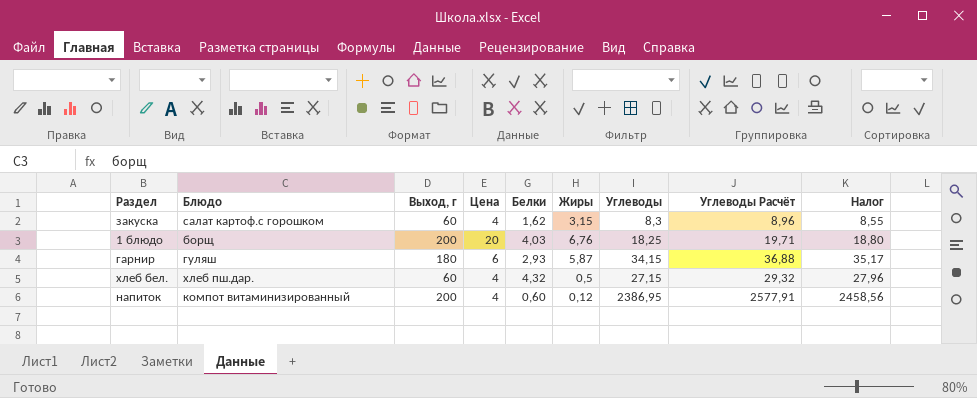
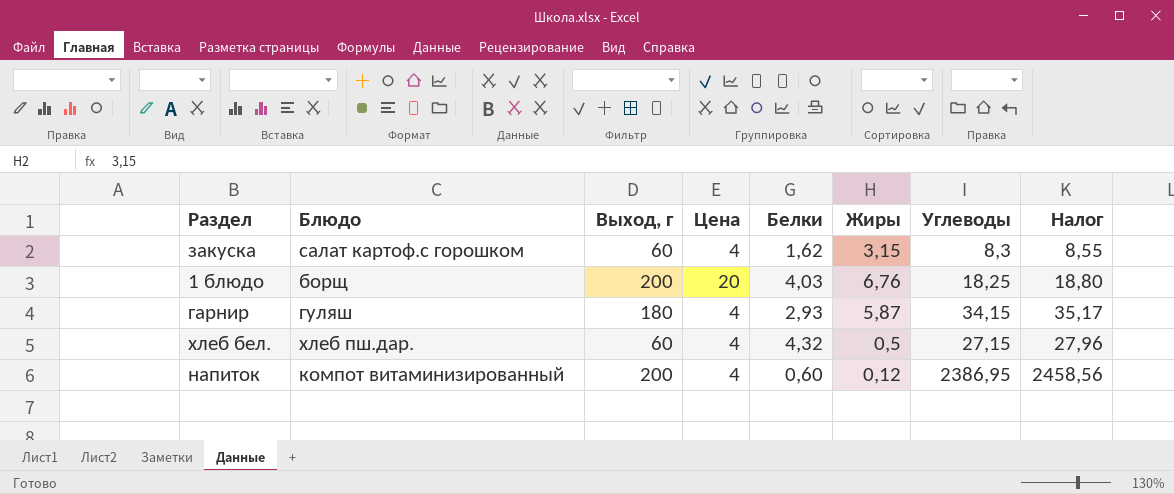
column Углеводы Расчёт | formula: [Углеводы] * 1,08 -> none
гарнир | Цена: 6 -> 4

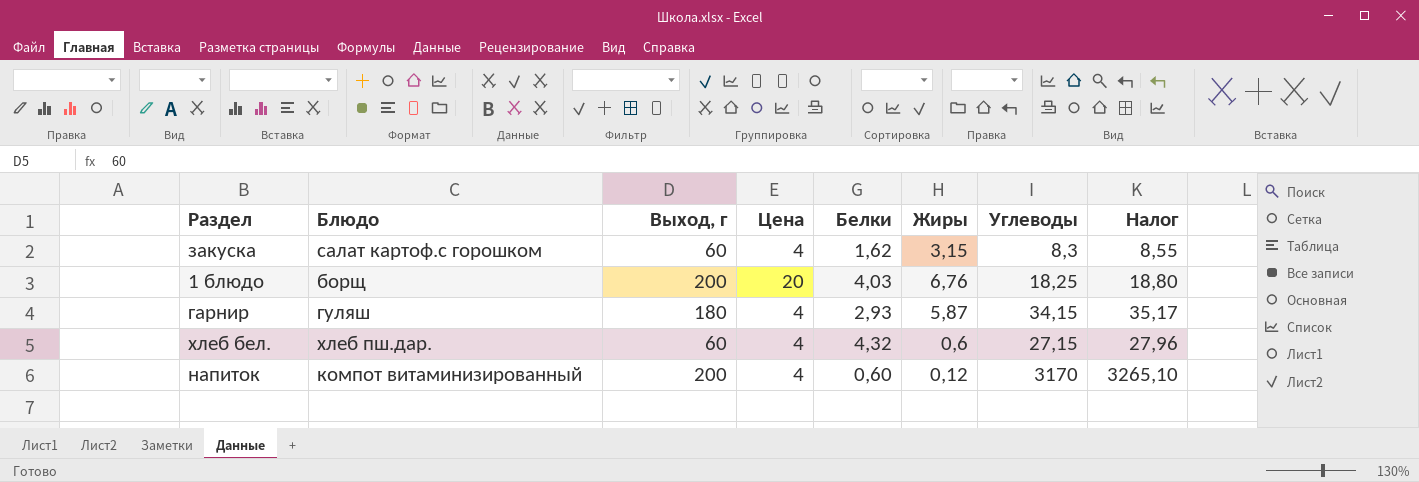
хлеб бел. | Жиры: 0,5 -> 0,6
напиток | Углеводы: 2386,95 -> 3170
напиток | Налог: 2458,56 -> 3265,10

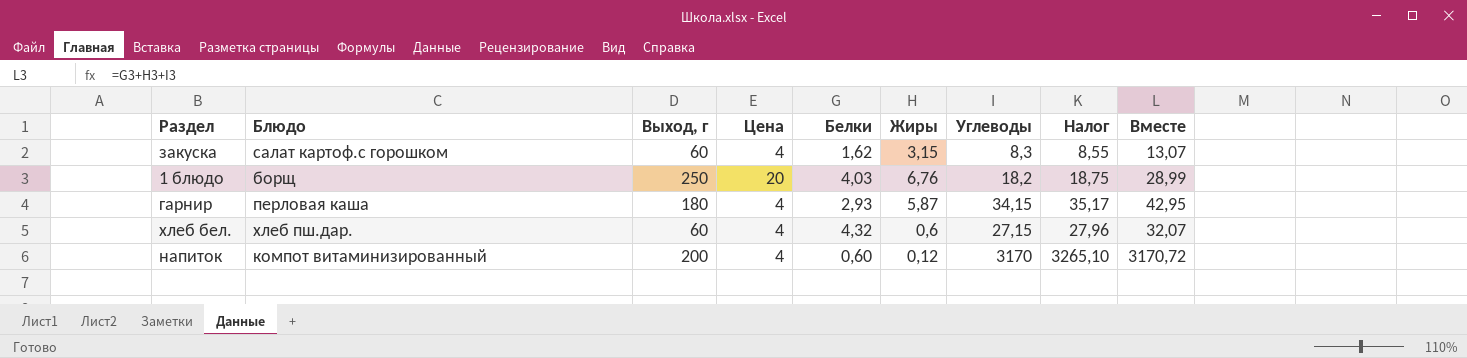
column Вместе | formula: none -> [Белки] + [Жиры] + [Углеводы]
1 блюдо | Выход, г: 200 -> 250
1 блюдо | Углеводы: 18,25 -> 18,2
1 блюдо | Налог: 18,80 -> 18,75
гарнир | Блюдо: гуляш -> перловая каша

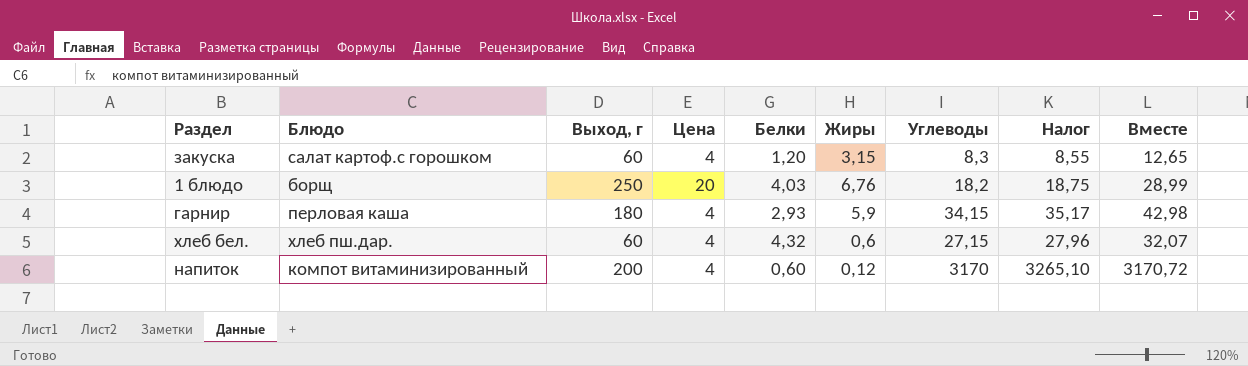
закуска | Белки: 1,62 -> 1,20
закуска | Вместе: 13,07 -> 12,65
гарнир | Жиры: 5,87 -> 5,9
гарнир | Вместе: 42,95 -> 42,98

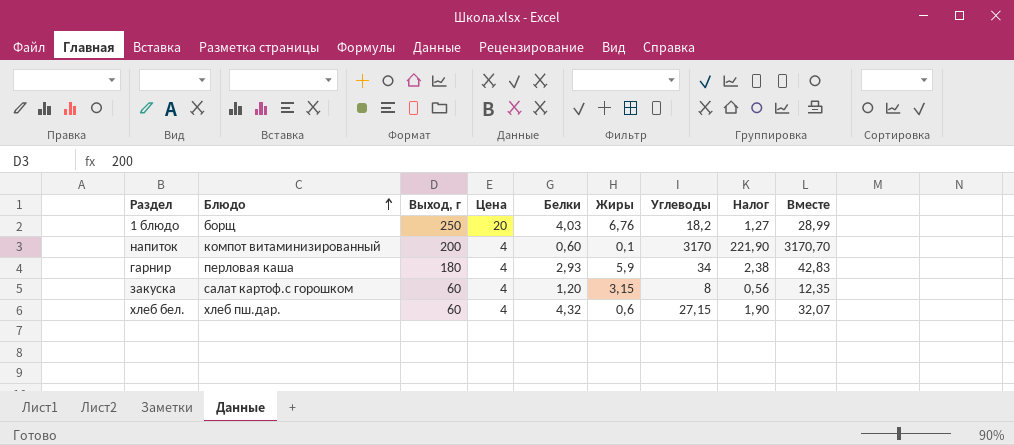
row order: none -> Блюдо ascending
column Налог | formula: [Углеводы] * 1,03 -> [Углеводы] * 0,07
напиток | Жиры: 0,12 -> 0,1
напиток | Вместе: 3170,72 -> 3170,70
гарнир | Углеводы: 34,15 -> 34
гарнир | Вместе: 42,98 -> 42,83
закуска | Углеводы: 8,3 -> 8
закуска | Вместе: 12,65 -> 12,35

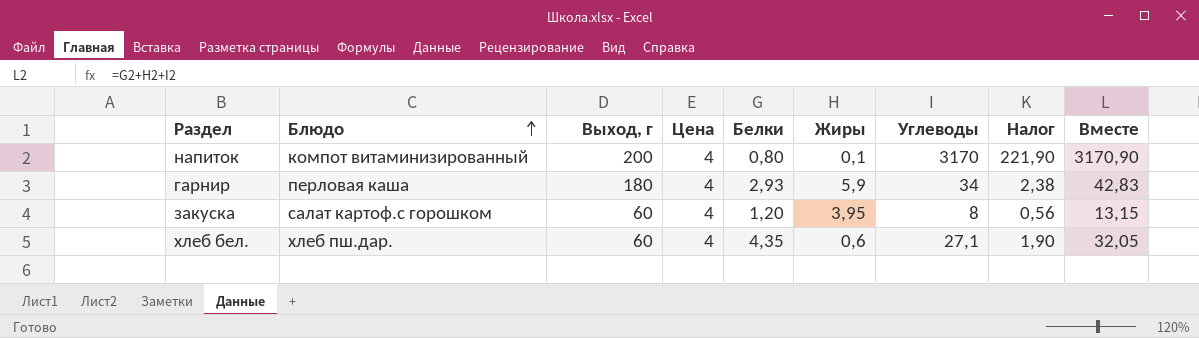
row 1 блюдо: борщ | 250 | 20 | 4,03 | 6,76 | 18,2 | 1,27 | 28,99 -> none
напиток | Белки: 0,60 -> 0,80
напиток | Вместе: 3170,70 -> 3170,90
закуска | Жиры: 3,15 -> 3,95
закуска | Вместе: 12,35 -> 13,15
хлеб бел. | Белки: 4,32 -> 4,35
хлеб бел. | Углеводы: 27,15 -> 27,1
хлеб бел. | Вместе: 32,07 -> 32,05

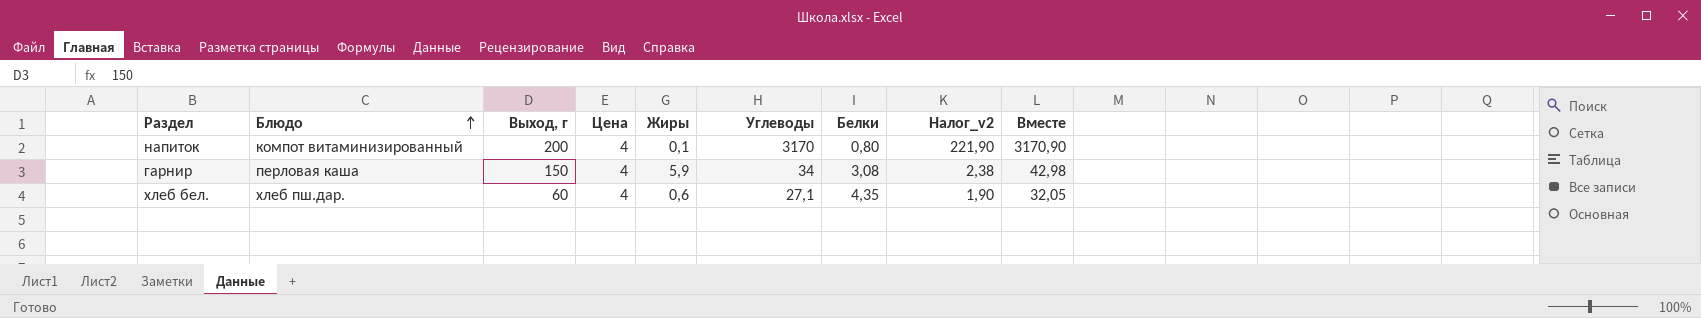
column Белки | position: 5 -> 7
column name: Налог -> Налог_v2
row закуска: салат картоф.с горошком | 60 | 4 | 1,20 | 3,95 | 8 | 0,56 | 13,15 -> none
гарнир | Выход, г: 180 -> 150
гарнир | Белки: 2,93 -> 3,08
гарнир | Вместе: 42,83 -> 42,98

